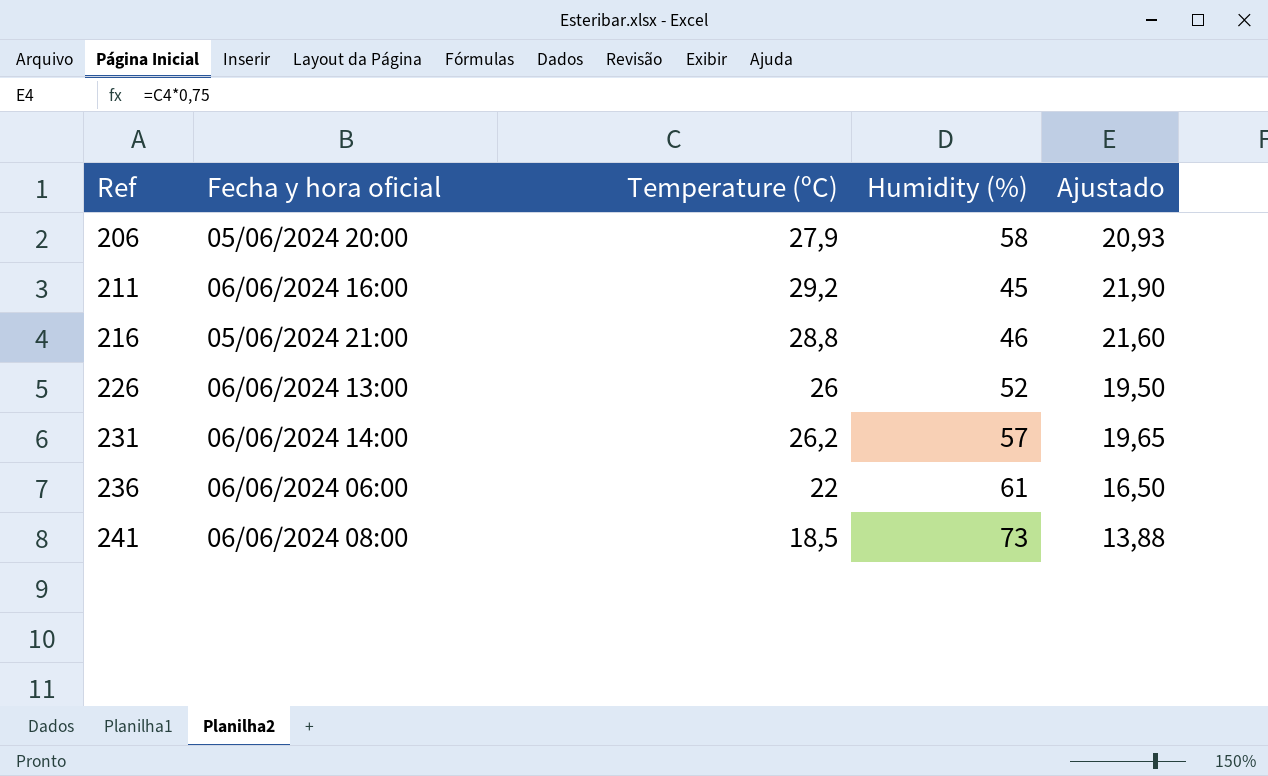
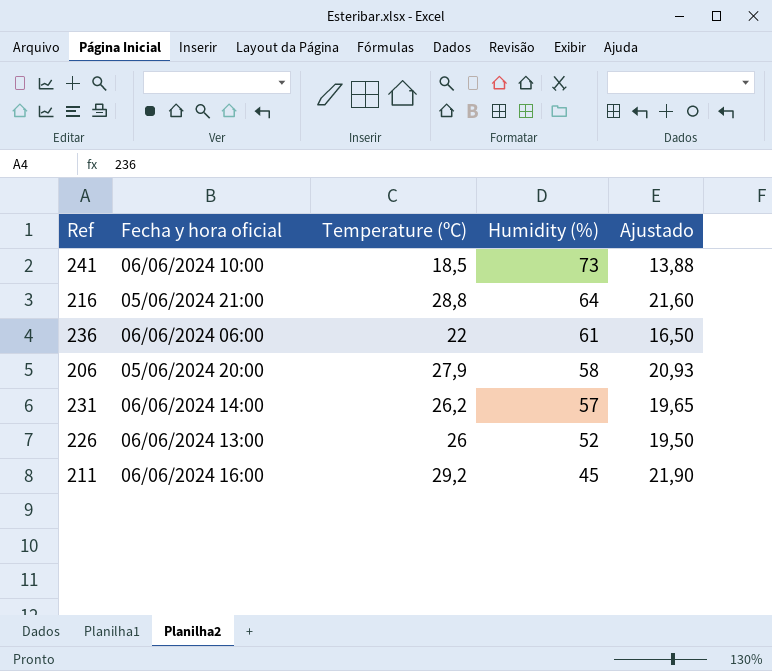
row order: Ref ascending -> Humidity (%) descending
241 | Fecha y hora oficial: 06/06/2024 08:00 -> 06/06/2024 10:00
216 | Humidity (%): 46 -> 64

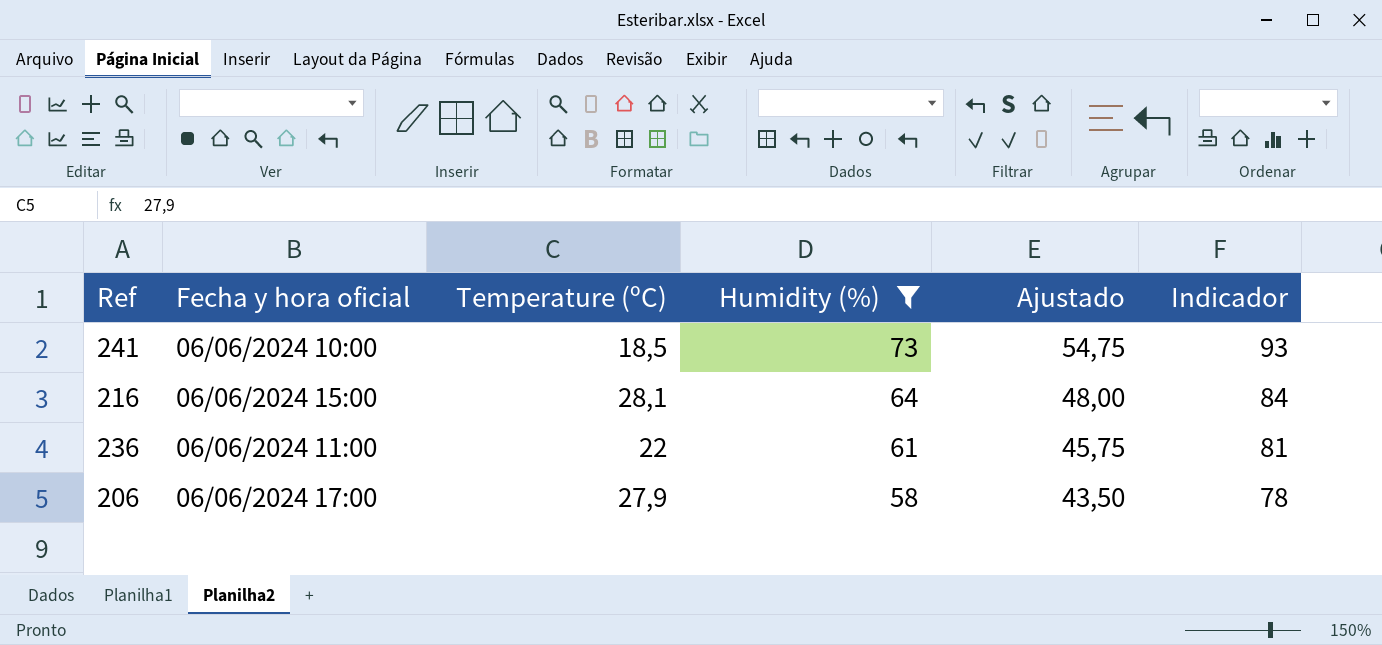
filter: none -> Humidity (%) >= 58
column Ajustado | formula: [Temperature (ºC)] * 0,75 -> [Humidity (%)] * 0,75
column Indicador | formula: none -> [Humidity (%)] + 20
216 | Fecha y hora oficial: 05/06/2024 21:00 -> 06/06/2024 15:00
216 | Temperature (ºC): 28,8 -> 28,1
236 | Fecha y hora oficial: 06/06/2024 06:00 -> 06/06/2024 11:00
206 | Fecha y hora oficial: 05/06/2024 20:00 -> 06/06/2024 17:00

